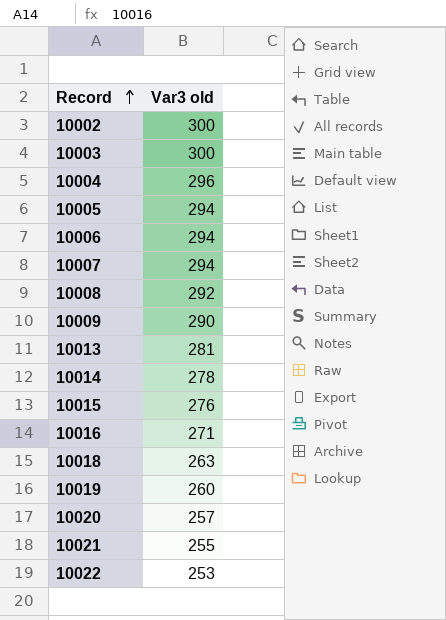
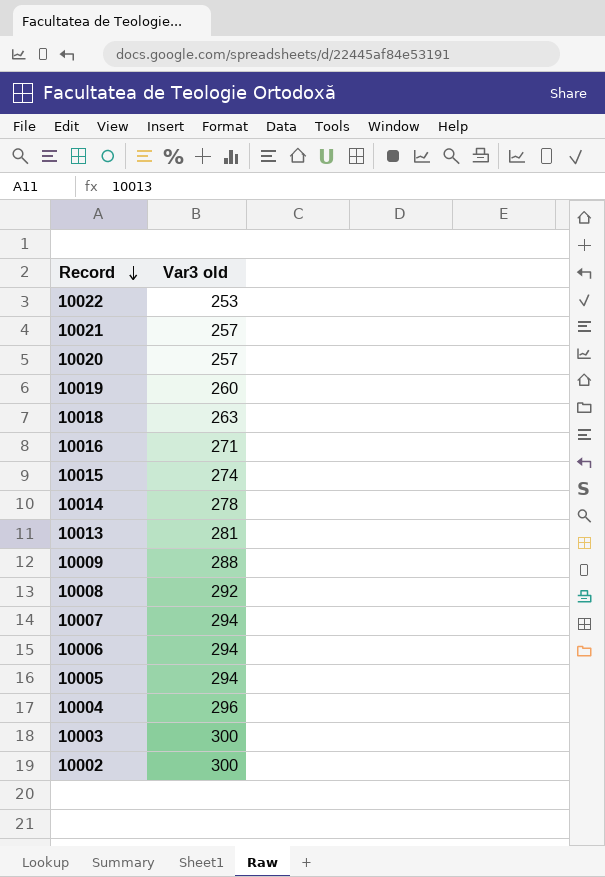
row order: Record ascending -> Record descending
10021 | Var3 old: 255 -> 257
10015 | Var3 old: 276 -> 274
10009 | Var3 old: 290 -> 288

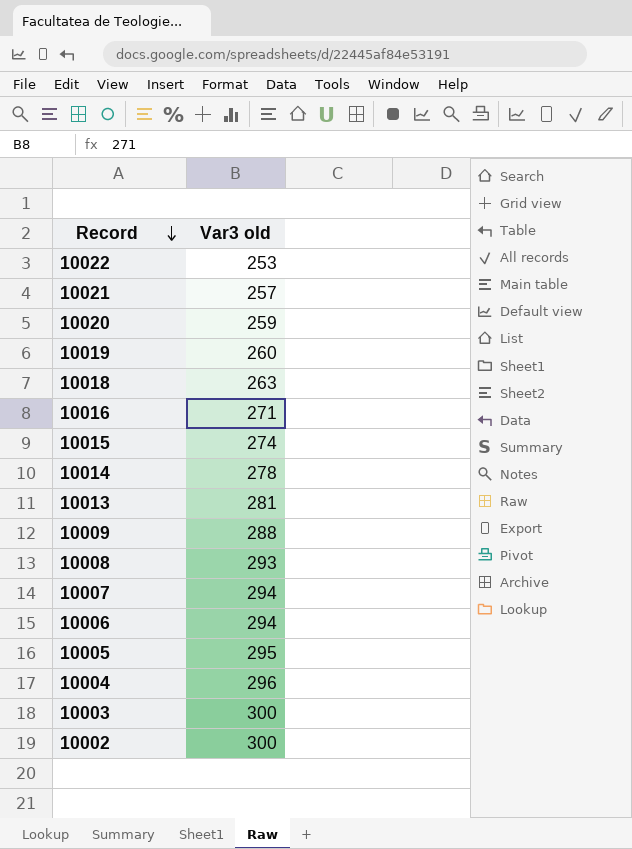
10020 | Var3 old: 257 -> 259
10008 | Var3 old: 292 -> 293
10005 | Var3 old: 294 -> 295

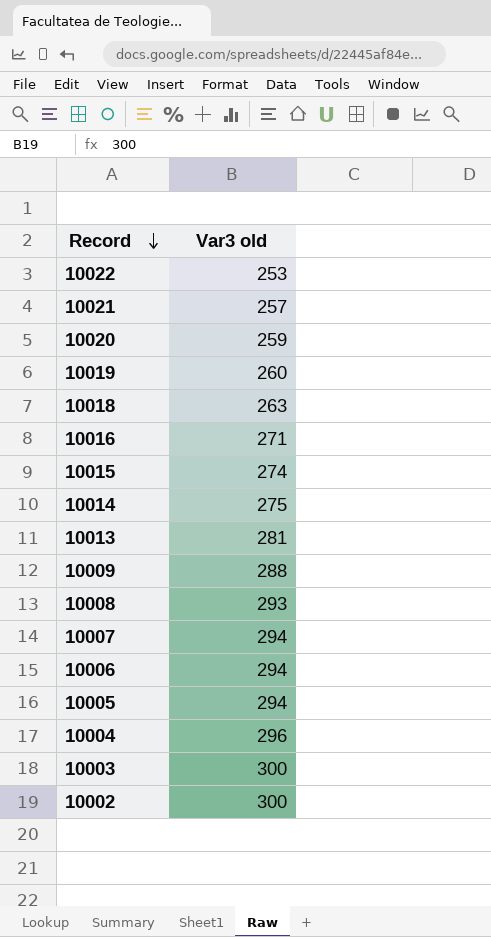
10014 | Var3 old: 278 -> 275
10005 | Var3 old: 295 -> 294

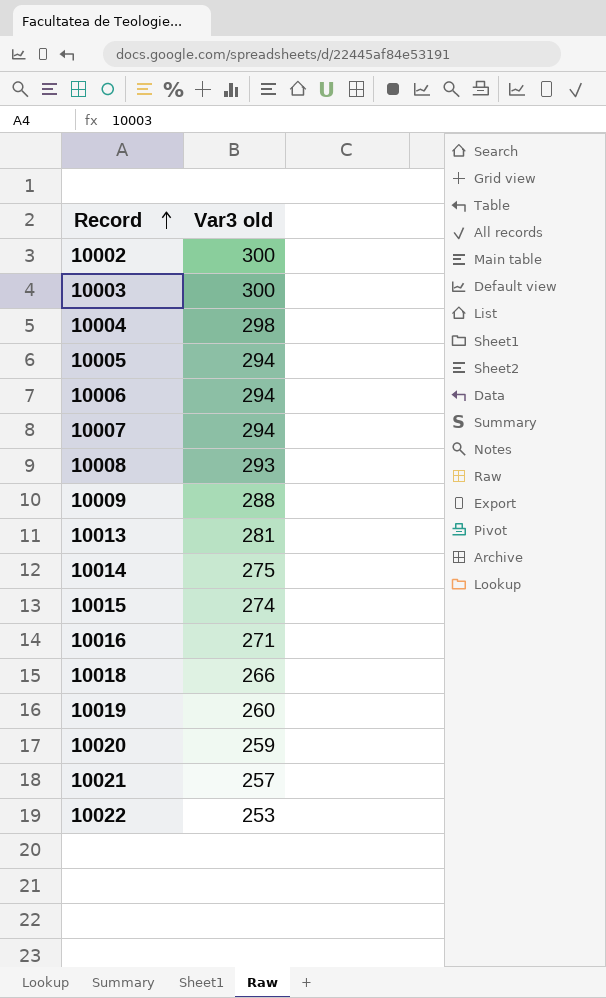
row order: Record descending -> Record ascending
10004 | Var3 old: 296 -> 298
10018 | Var3 old: 263 -> 266

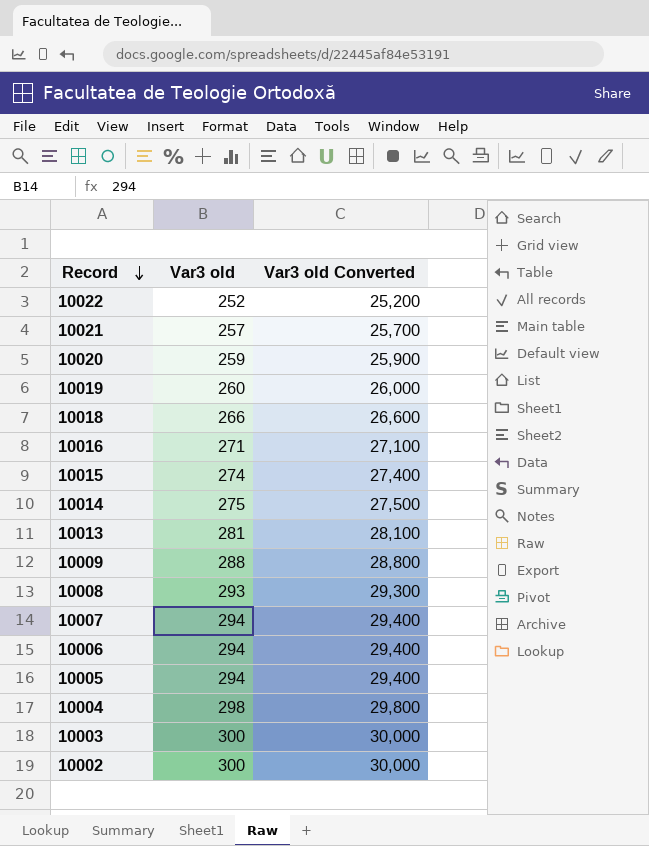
row order: Record ascending -> Record descending
column Var3 old Converted | formula: none -> [Var3 old] * 100
10022 | Var3 old: 253 -> 252

